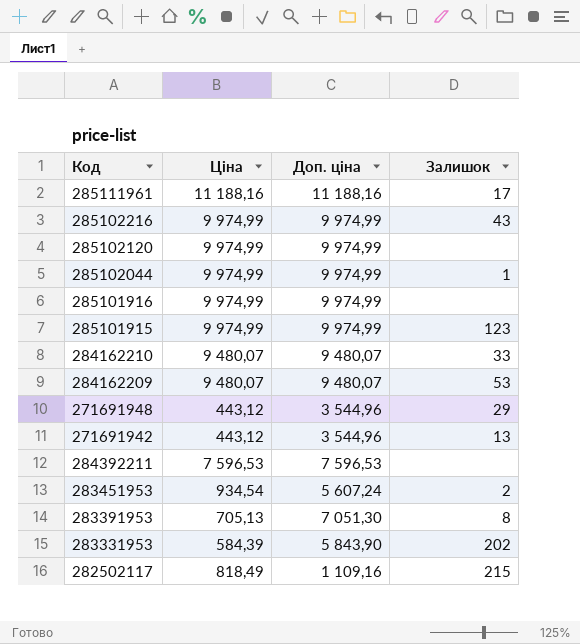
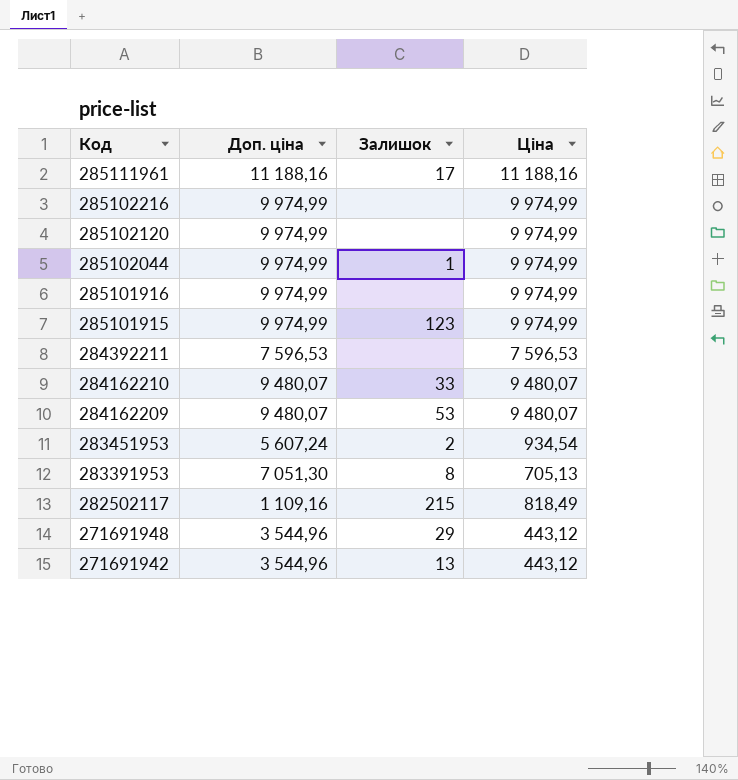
row order: none -> Код descending
column Ціна | position: 2 -> 4
row 283331953: 584,39 | 5 843,90 | 202 -> none
285102216 | Залишок: 43 -> none

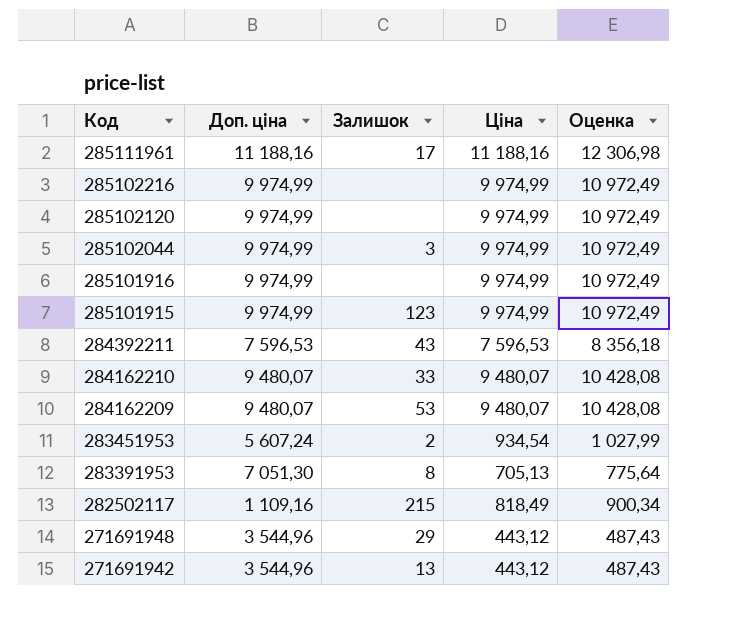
column Оценка | formula: none -> [Ціна] * 1,1
285102044 | Залишок: 1 -> 3
284392211 | Залишок: none -> 43

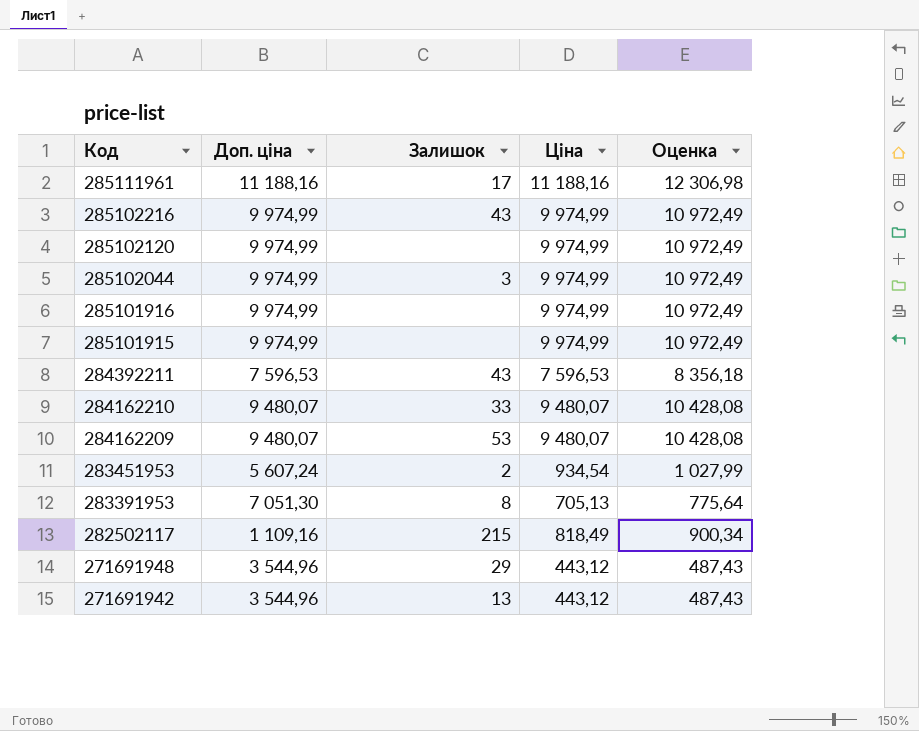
285102216 | Залишок: none -> 43
285101915 | Залишок: 123 -> none

